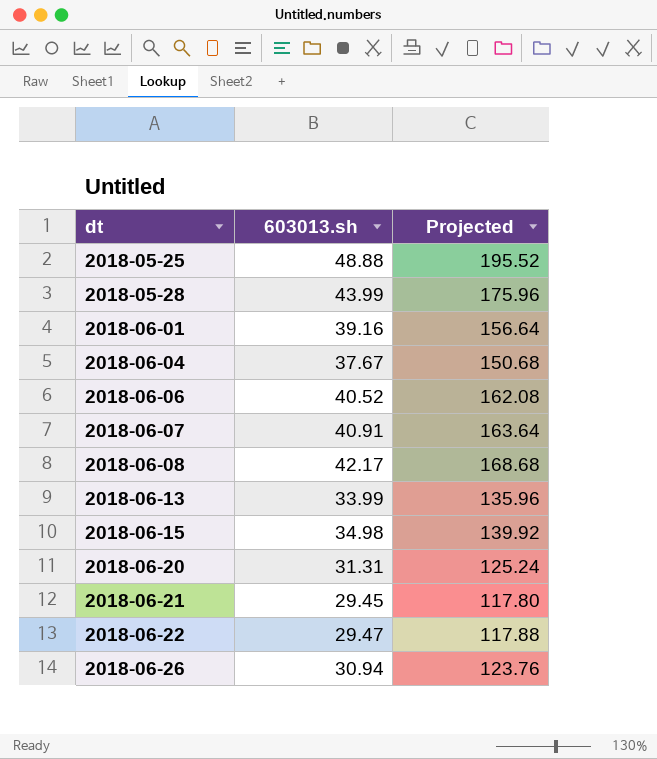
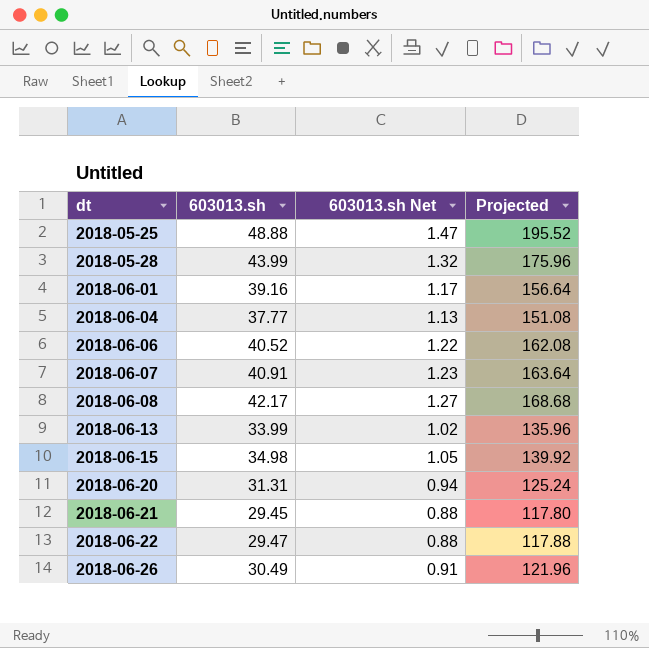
column 603013.sh Net | formula: none -> [603013.sh] * 0.03
2018-06-04 | 603013.sh: 37.67 -> 37.77
2018-06-04 | Projected: 150.68 -> 151.08
2018-06-26 | 603013.sh: 30.94 -> 30.49
2018-06-26 | Projected: 123.76 -> 121.96

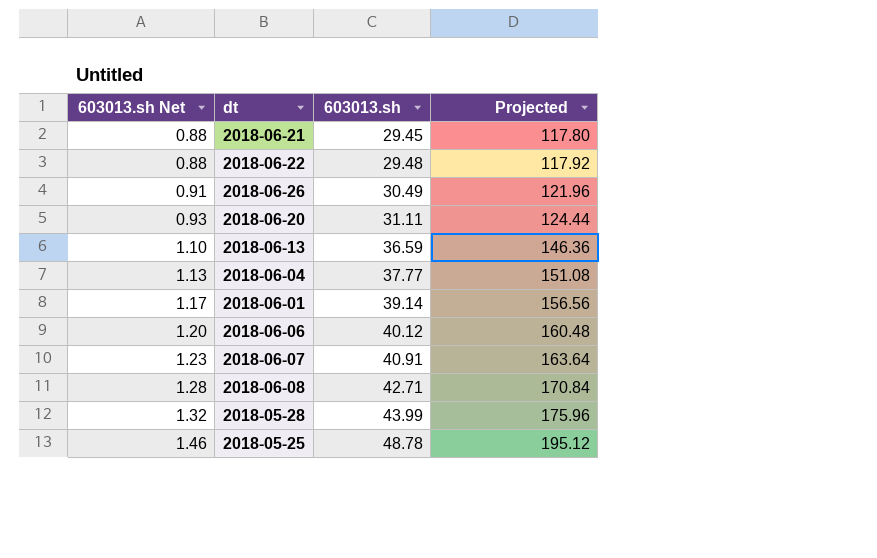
row order: dt ascending -> 603013.sh Net ascending
column 603013.sh Net | position: 3 -> 1
row 2018-06-15: 34.98 | 1.05 | 139.92 -> none
2018-06-22 | 603013.sh: 29.47 -> 29.48
2018-06-22 | Projected: 117.88 -> 117.92
2018-06-20 | 603013.sh Net: 0.94 -> 0.93
2018-06-20 | 603013.sh: 31.31 -> 31.11
2018-06-20 | Projected: 125.24 -> 124.44
2018-06-13 | 603013.sh Net: 1.02 -> 1.10
2018-06-13 | 603013.sh: 33.99 -> 36.59
2018-06-13 | Projected: 135.96 -> 146.36
2018-06-01 | 603013.sh: 39.16 -> 39.14
2018-06-01 | Projected: 156.64 -> 156.56
2018-06-06 | 603013.sh Net: 1.22 -> 1.20
2018-06-06 | 603013.sh: 40.52 -> 40.12
2018-06-06 | Projected: 162.08 -> 160.48
2018-06-08 | 603013.sh Net: 1.27 -> 1.28
2018-06-08 | 603013.sh: 42.17 -> 42.71
2018-06-08 | Projected: 168.68 -> 170.84
2018-05-25 | 603013.sh Net: 1.47 -> 1.46
2018-05-25 | 603013.sh: 48.88 -> 48.78
2018-05-25 | Projected: 195.52 -> 195.12

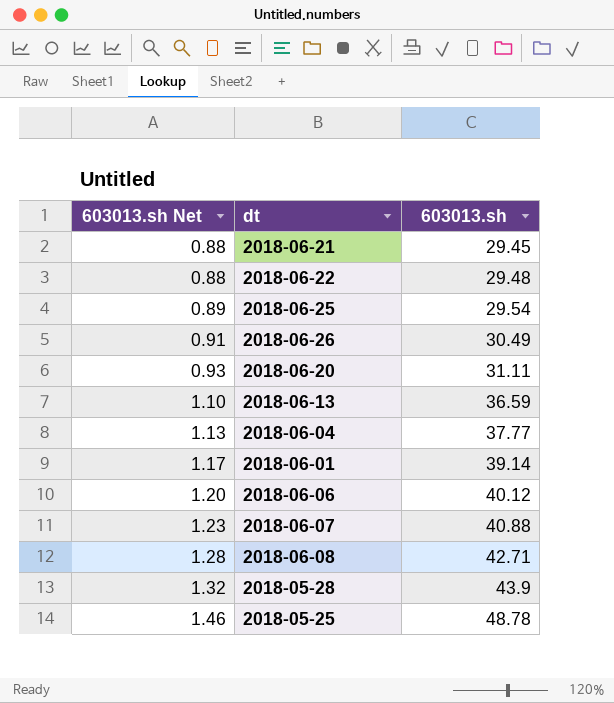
column Projected | formula: [603013.sh] * 4 -> none
row 2018-06-25: none -> 0.89 | 29.54
2018-06-07 | 603013.sh: 40.91 -> 40.88
2018-05-28 | 603013.sh: 43.99 -> 43.9

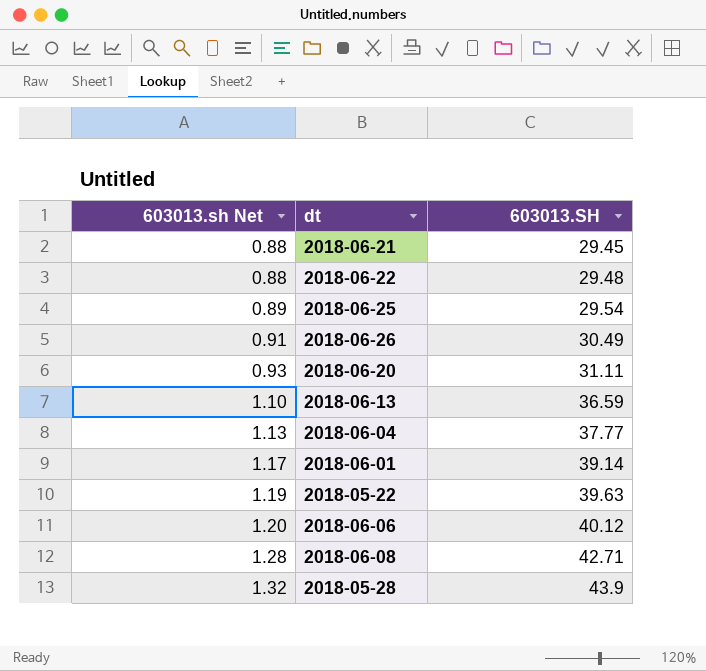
column name: 603013.sh -> 603013.SH
row 2018-06-07: 1.23 | 40.88 -> none
row 2018-05-25: 1.46 | 48.78 -> none
row 2018-05-22: none -> 1.19 | 39.63

